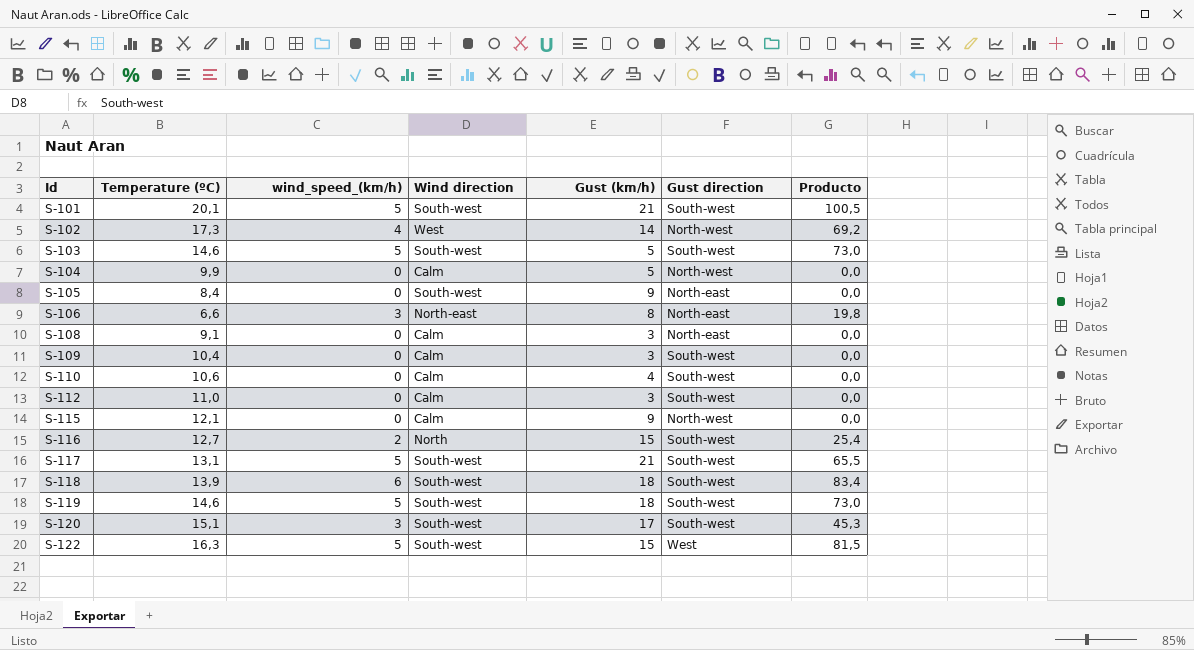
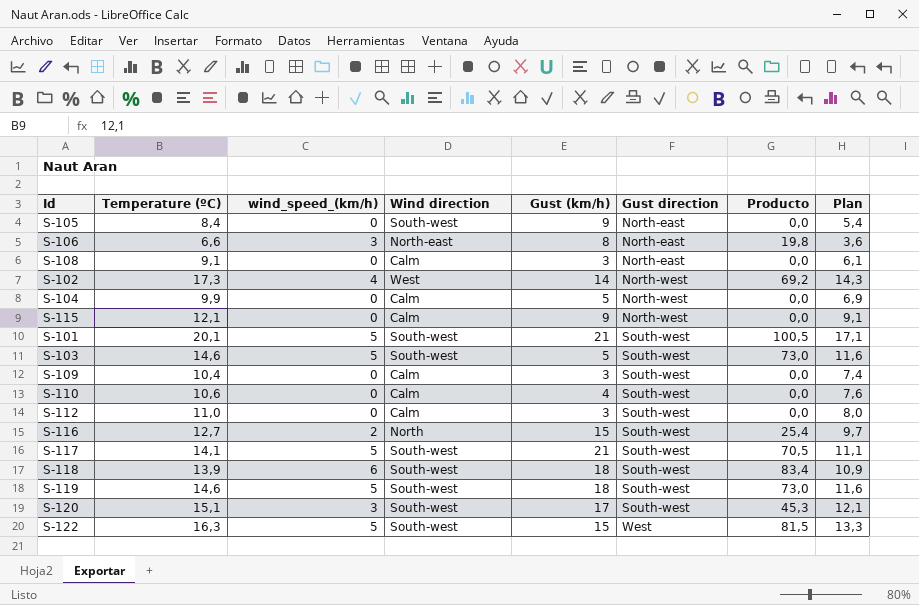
row order: Id ascending -> Gust direction ascending
column Plan | formula: none -> [Temperature (ºC)] - 3
S-117 | Temperature (ºC): 13,1 -> 14,1
S-117 | Producto: 65,5 -> 70,5

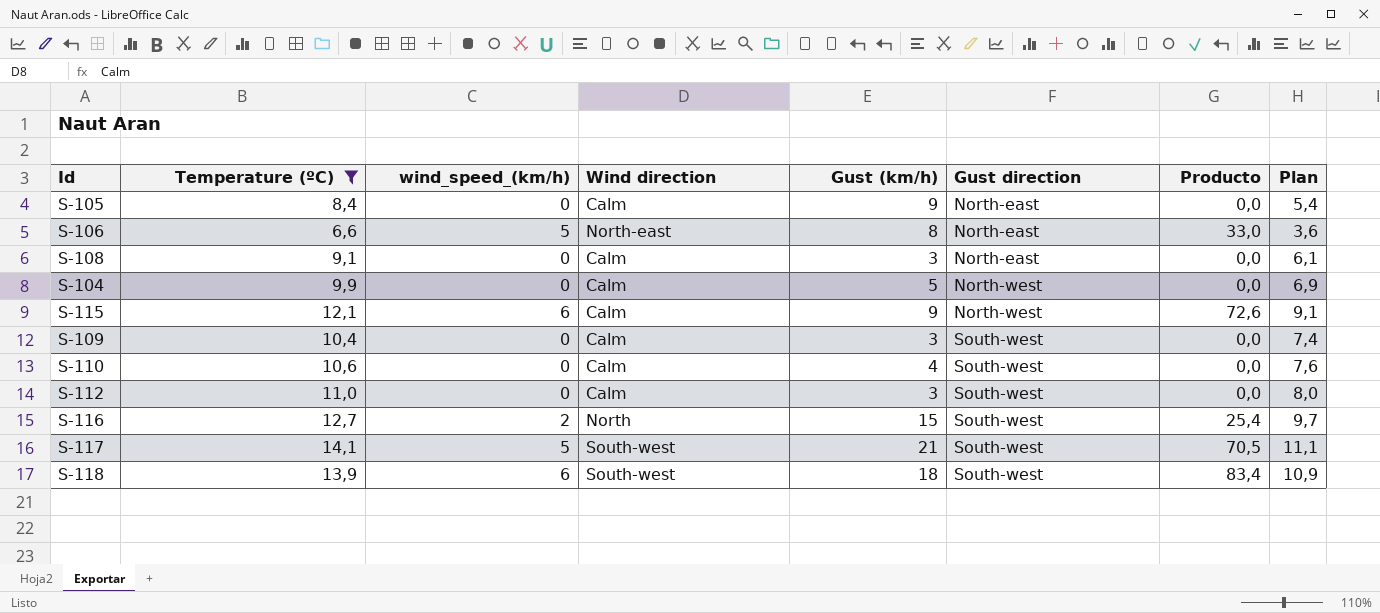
filter: none -> Temperature (ºC) <= 14,1
S-105 | Wind direction: South-west -> Calm
S-106 | wind_speed_(km/h): 3 -> 5
S-106 | Producto: 19,8 -> 33,0
S-115 | wind_speed_(km/h): 0 -> 6
S-115 | Producto: 0,0 -> 72,6

